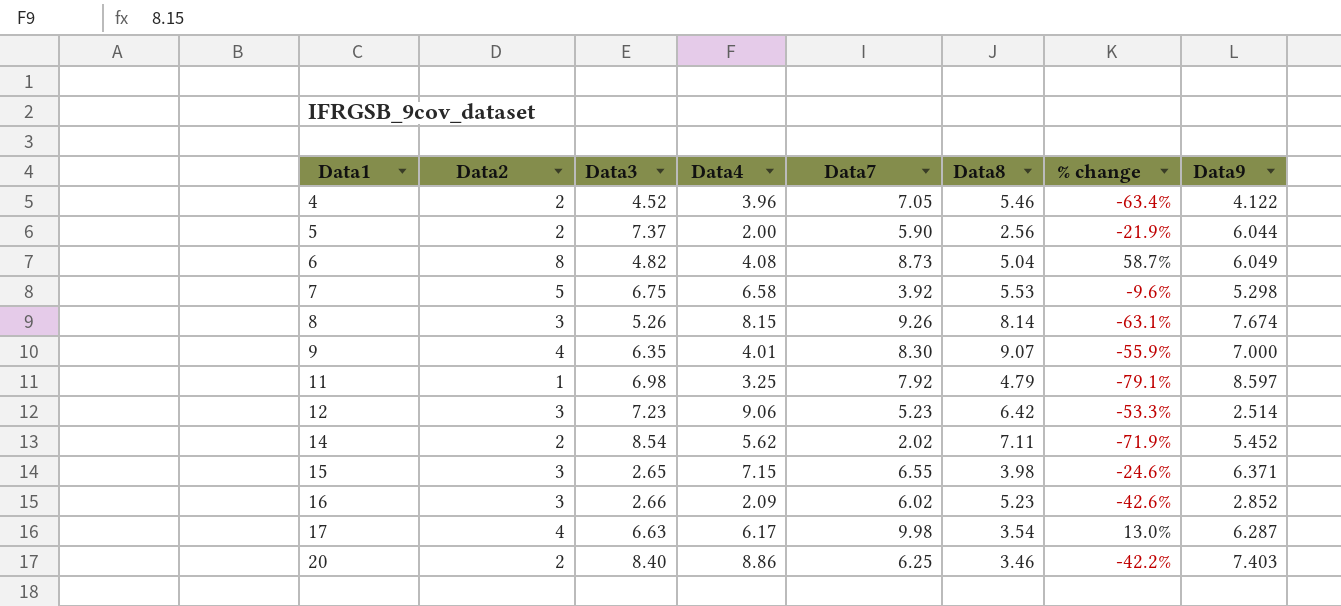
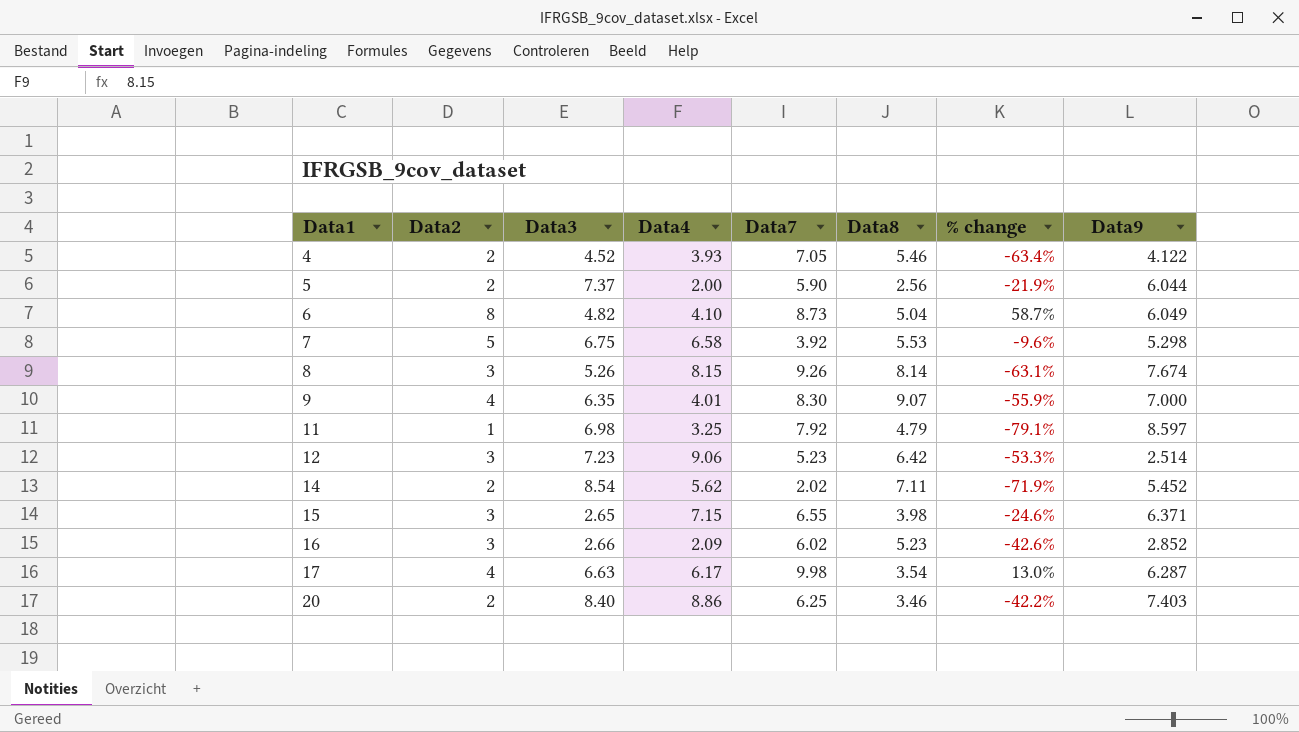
4 | Data4: 3.96 -> 3.93
6 | Data4: 4.08 -> 4.10

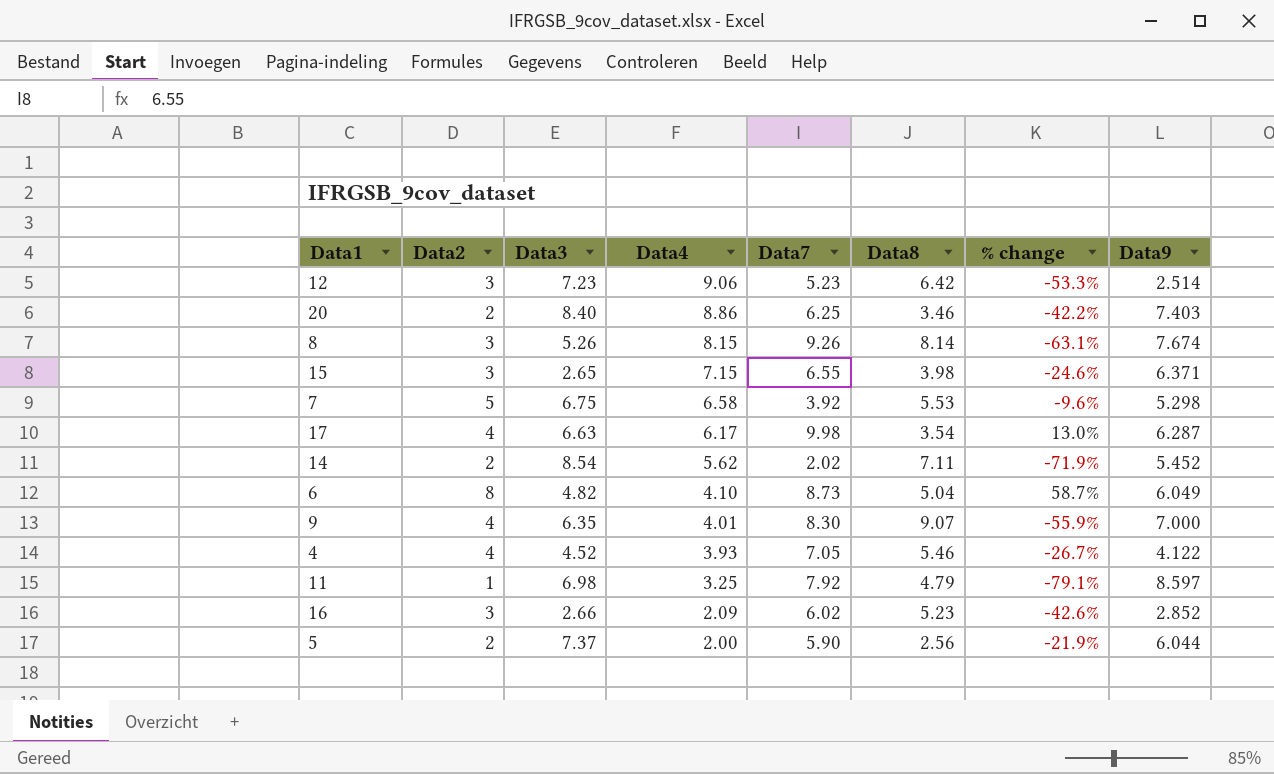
row order: Data1 ascending -> Data4 descending
4 | Data2: 2 -> 4
4 | % change: -63.4% -> -26.7%

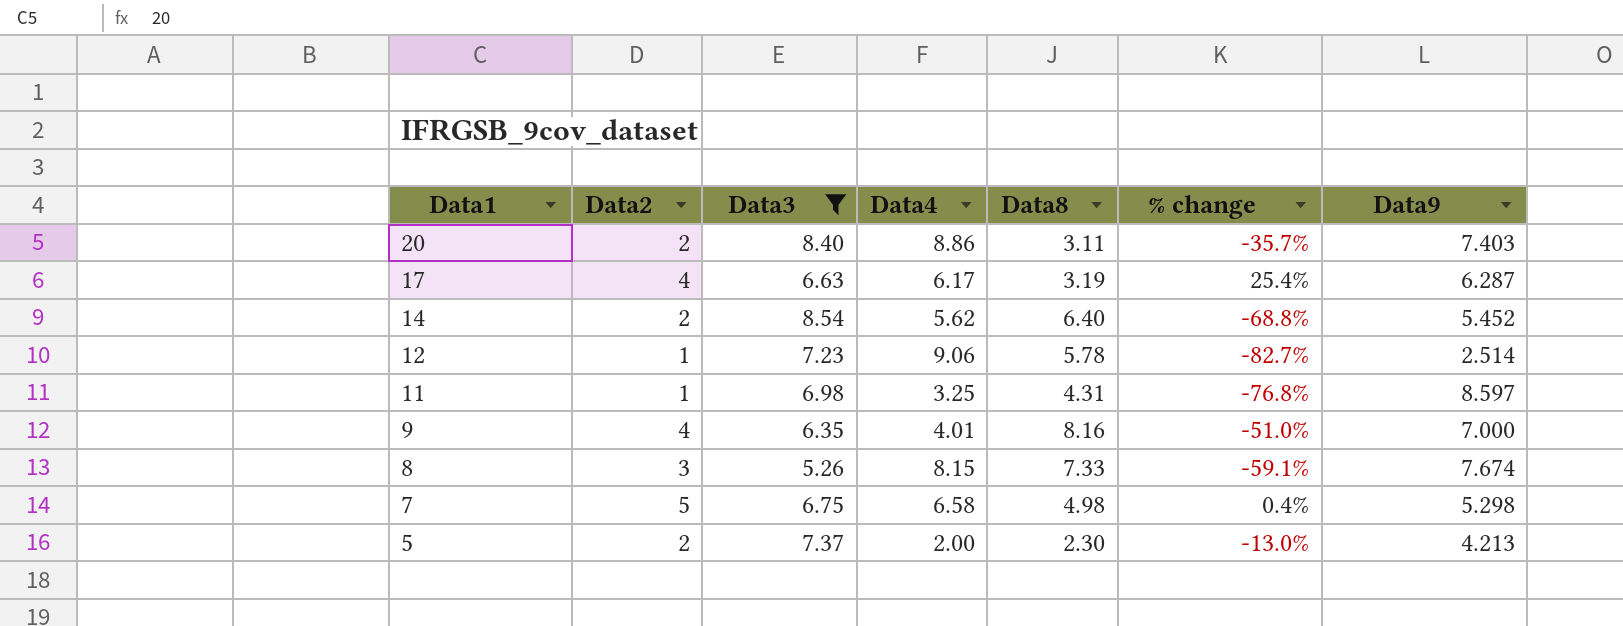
filter: none -> Data3 >= 5.26
row order: Data4 descending -> Data1 descending
column Data7 | position: 5 -> none
20 | Data8: 3.46 -> 3.11
20 | % change: -42.2% -> -35.7%
17 | Data8: 3.54 -> 3.19
17 | % change: 13.0% -> 25.4%
14 | Data8: 7.11 -> 6.40
14 | % change: -71.9% -> -68.8%
12 | Data2: 3 -> 1
12 | Data8: 6.42 -> 5.78
12 | % change: -53.3% -> -82.7%
11 | Data8: 4.79 -> 4.31
11 | % change: -79.1% -> -76.8%
9 | Data8: 9.07 -> 8.16
9 | % change: -55.9% -> -51.0%
8 | Data8: 8.14 -> 7.33
8 | % change: -63.1% -> -59.1%
7 | Data8: 5.53 -> 4.98
7 | % change: -9.6% -> 0.4%
5 | Data8: 2.56 -> 2.30
5 | % change: -21.9% -> -13.0%
5 | Data9: 6.044 -> 4.213

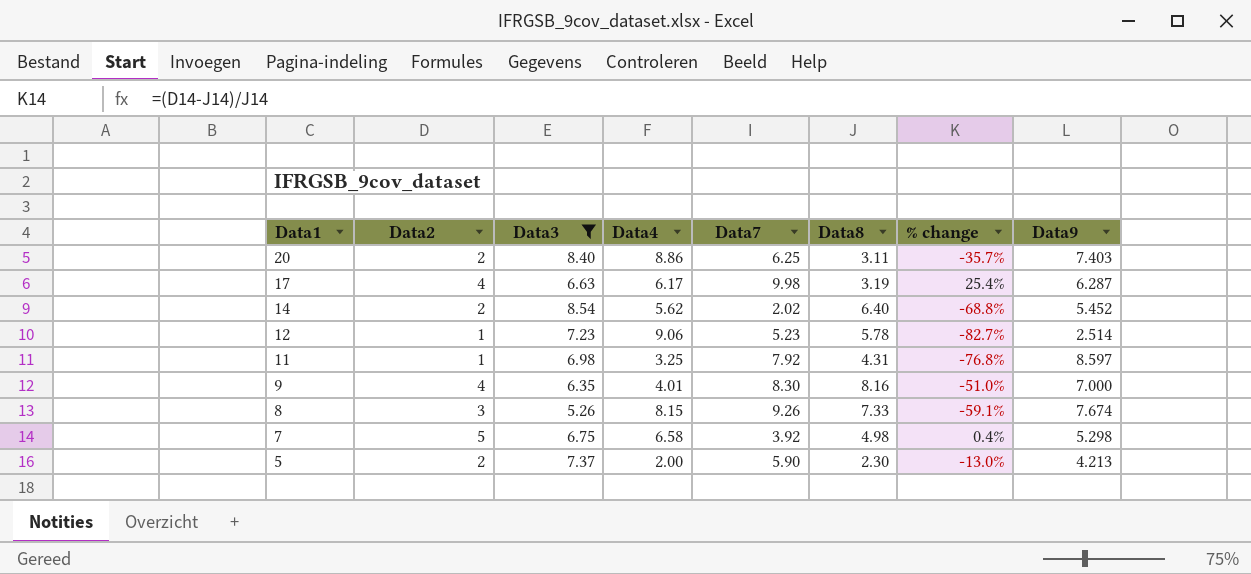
column Data7 | position: none -> 5

